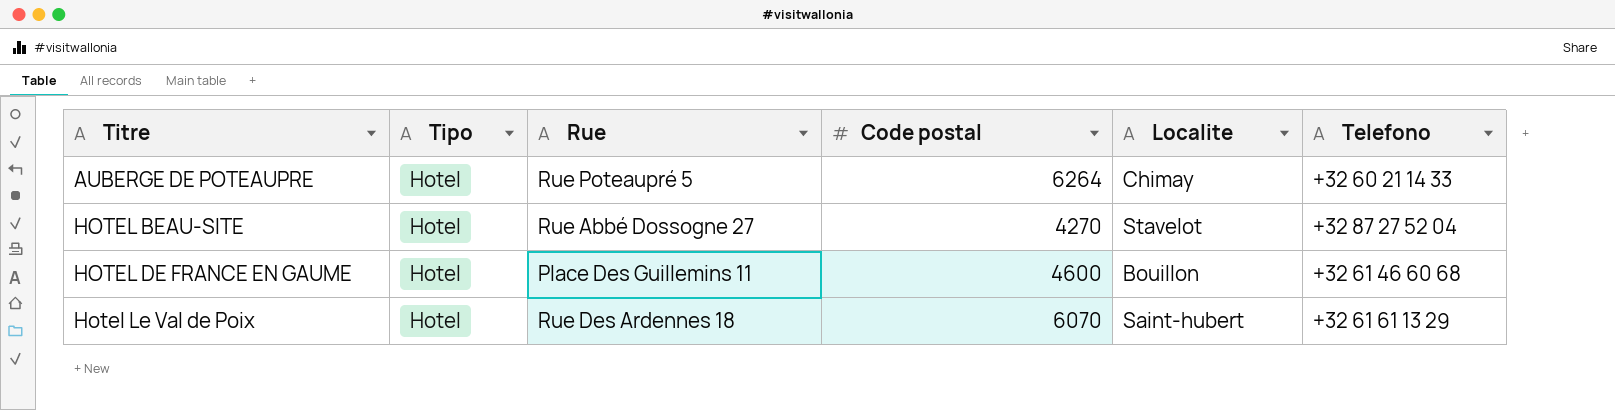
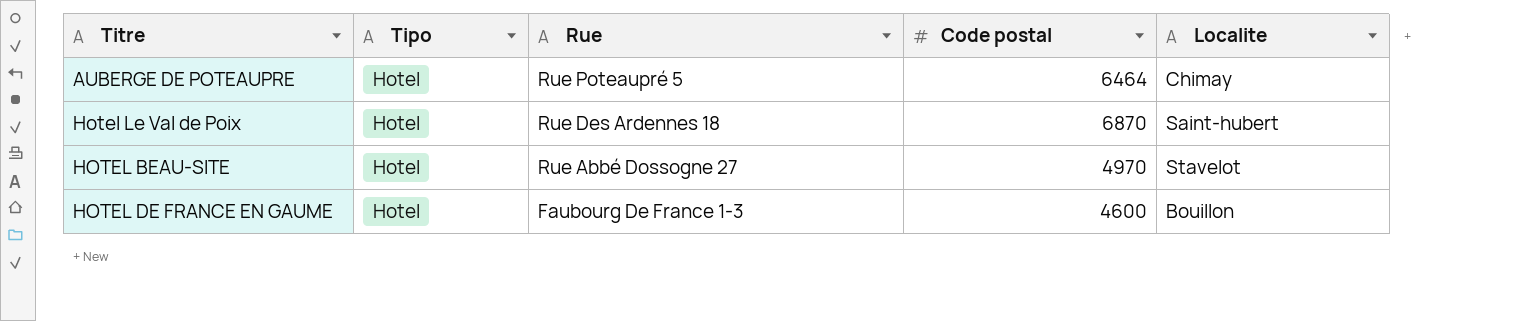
row order: Titre ascending -> Rue descending
column Telefono | position: 6 -> none
AUBERGE DE POTEAUPRE | Code postal: 6264 -> 6464
Hotel Le Val de Poix | Code postal: 6070 -> 6870
HOTEL BEAU-SITE | Code postal: 4270 -> 4970
HOTEL DE FRANCE EN GAUME | Rue: Place Des Guillemins 11 -> Faubourg De France 1-3

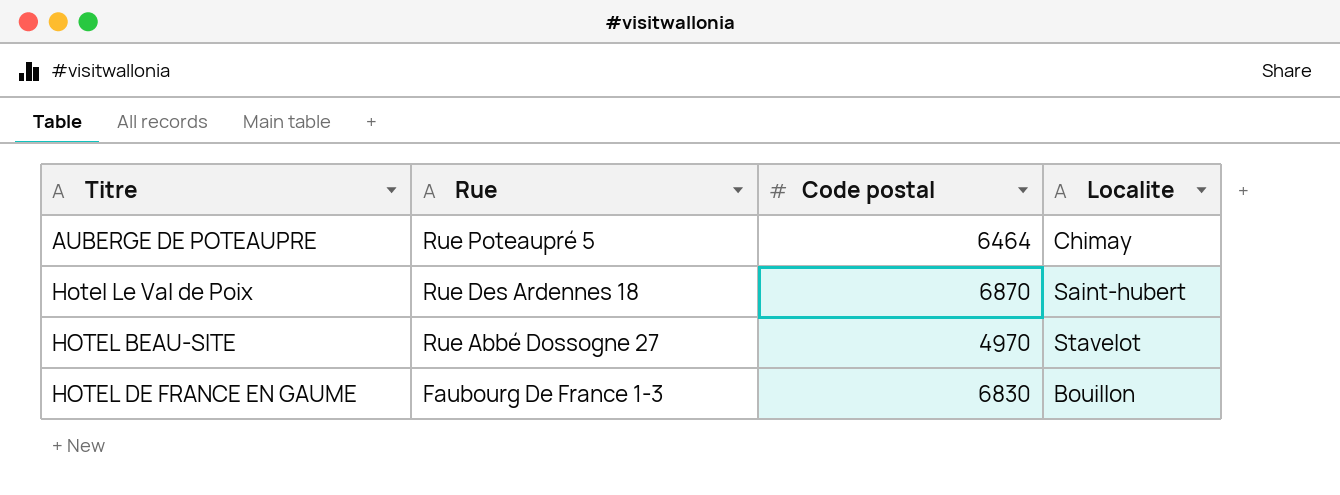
column Tipo | position: 2 -> none
HOTEL DE FRANCE EN GAUME | Code postal: 4600 -> 6830

